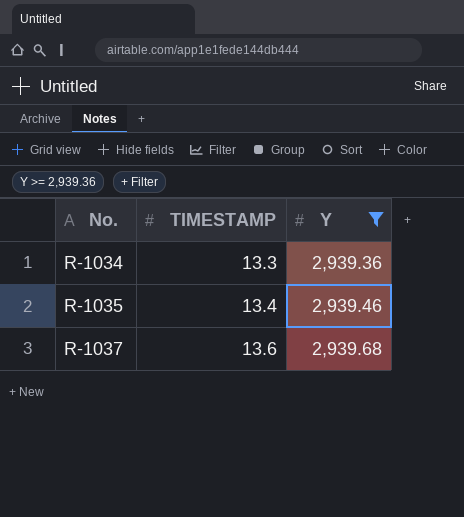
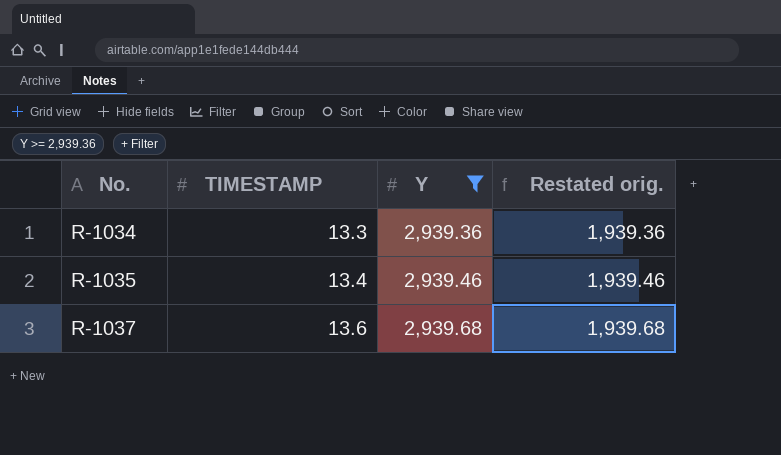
column Restated orig. | formula: none -> [Y] - 1000

